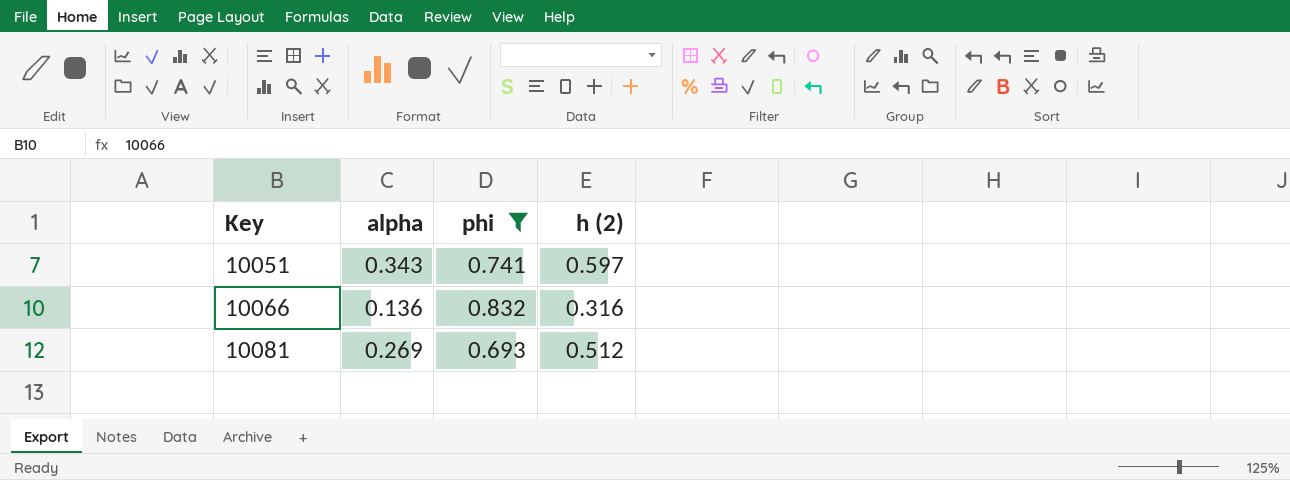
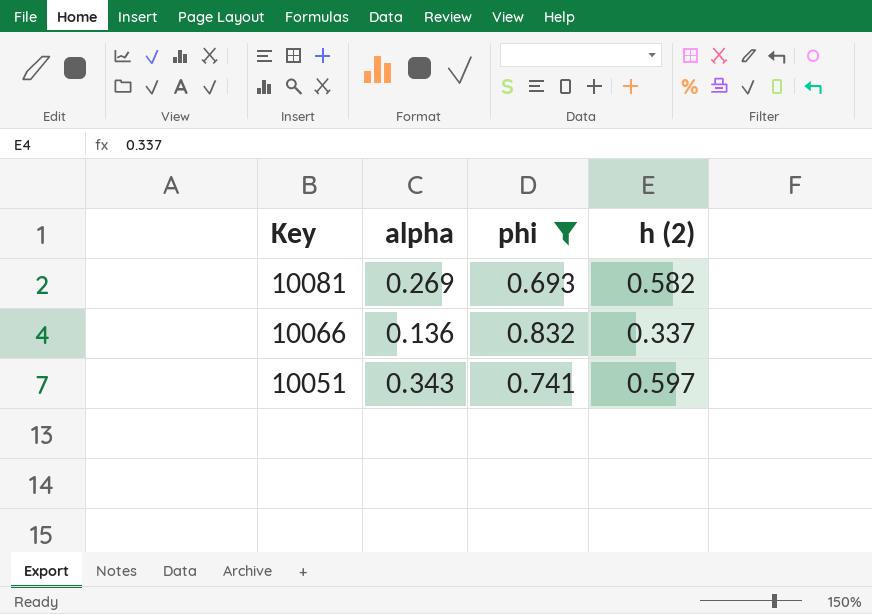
row order: Key ascending -> Key descending
10081 | h (2): 0.512 -> 0.582
10066 | h (2): 0.316 -> 0.337

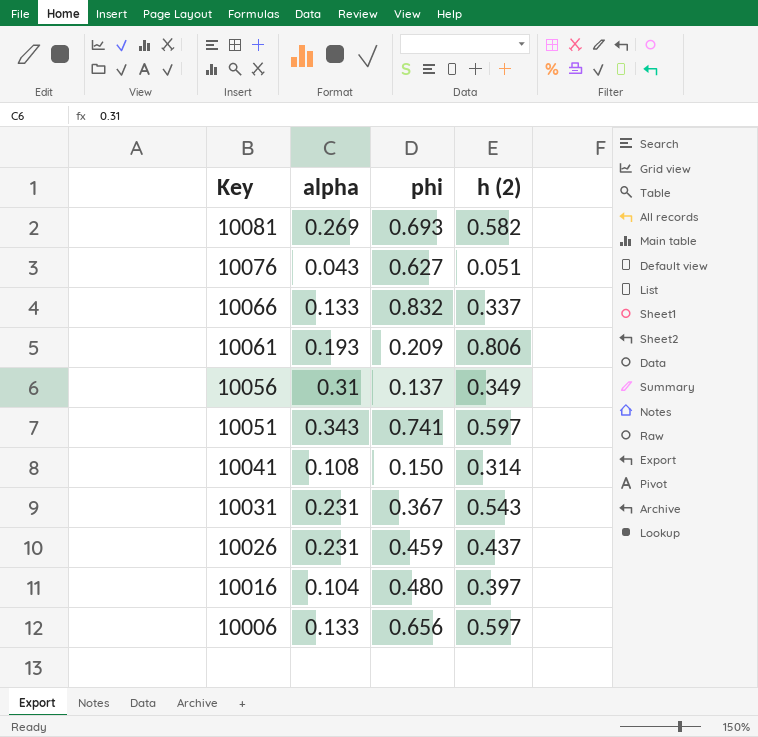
filter: phi >= 0.693 -> none
10066 | alpha: 0.136 -> 0.133

